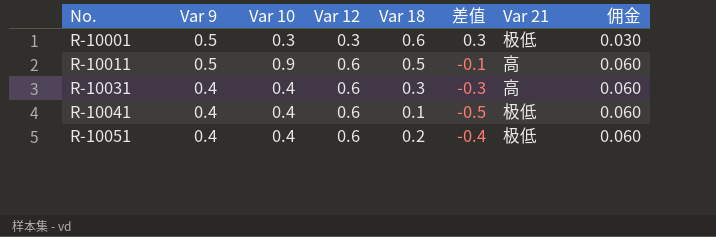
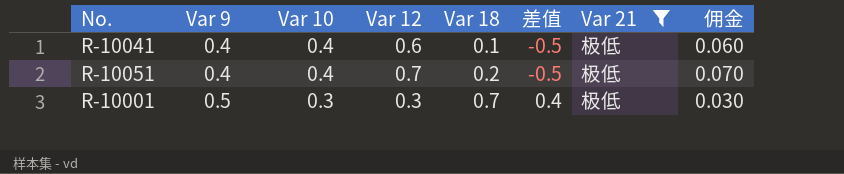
filter: none -> Var 21 = 极低
row order: No. ascending -> Var 9 ascending
R-10051 | Var 12: 0.6 -> 0.7
R-10051 | 差值: -0.4 -> -0.5
R-10051 | 佣金: 0.060 -> 0.070
R-10001 | Var 18: 0.6 -> 0.7
R-10001 | 差值: 0.3 -> 0.4

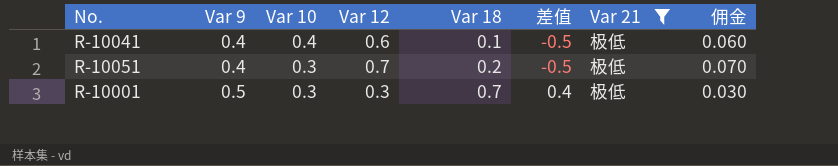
R-10051 | Var 10: 0.4 -> 0.3

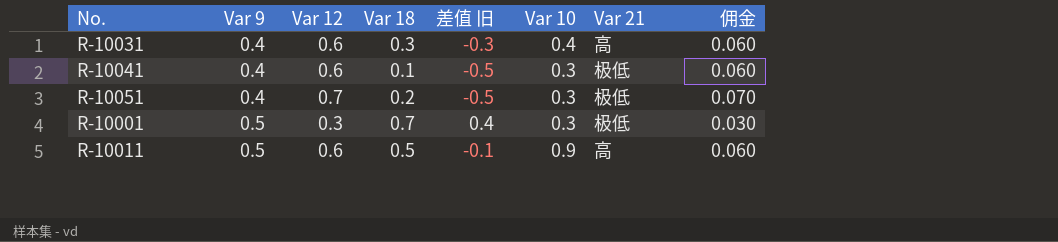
filter: Var 21 = 极低 -> none
column name: 差值 -> 差值 旧
column Var 10 | position: 3 -> 6
R-10041 | Var 10: 0.4 -> 0.3

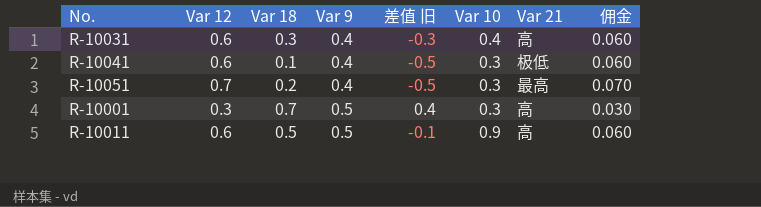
column Var 9 | position: 2 -> 4
R-10051 | Var 21: 极低 -> 最高
R-10001 | Var 21: 极低 -> 高

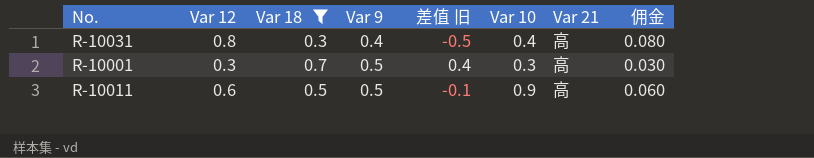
filter: none -> Var 18 >= 0.3
R-10031 | Var 12: 0.6 -> 0.8
R-10031 | 差值 旧: -0.3 -> -0.5
R-10031 | 佣金: 0.060 -> 0.080

